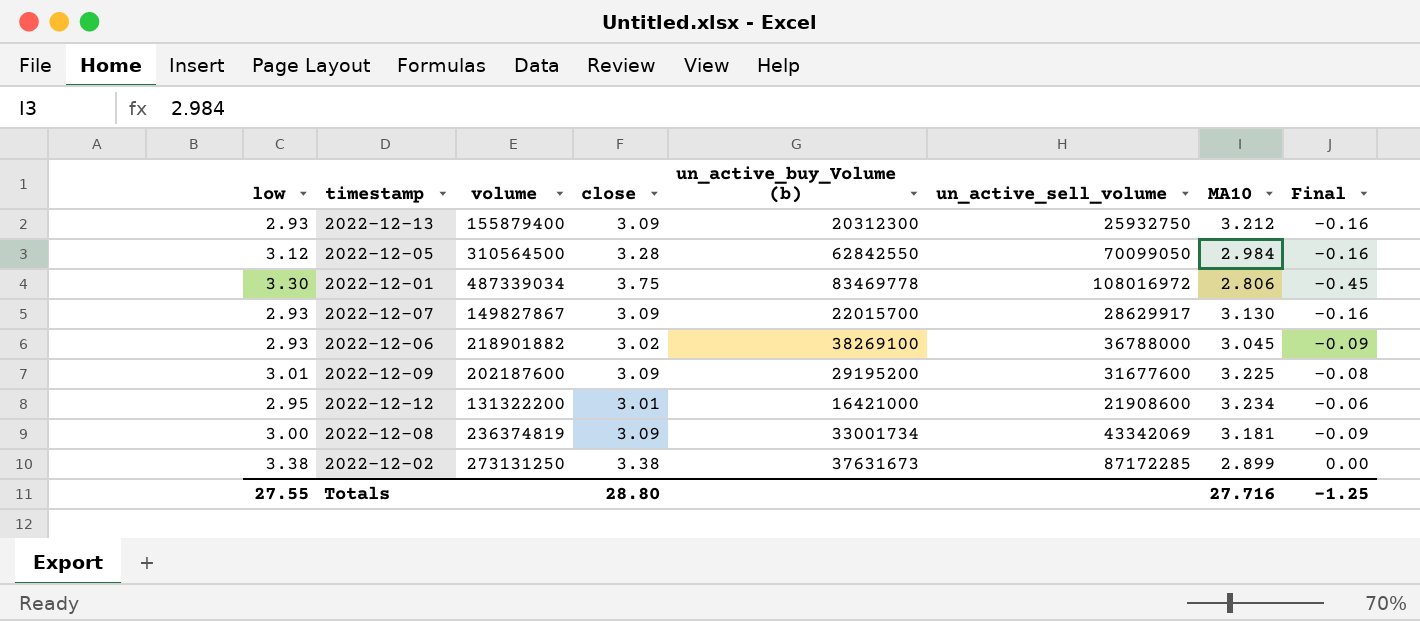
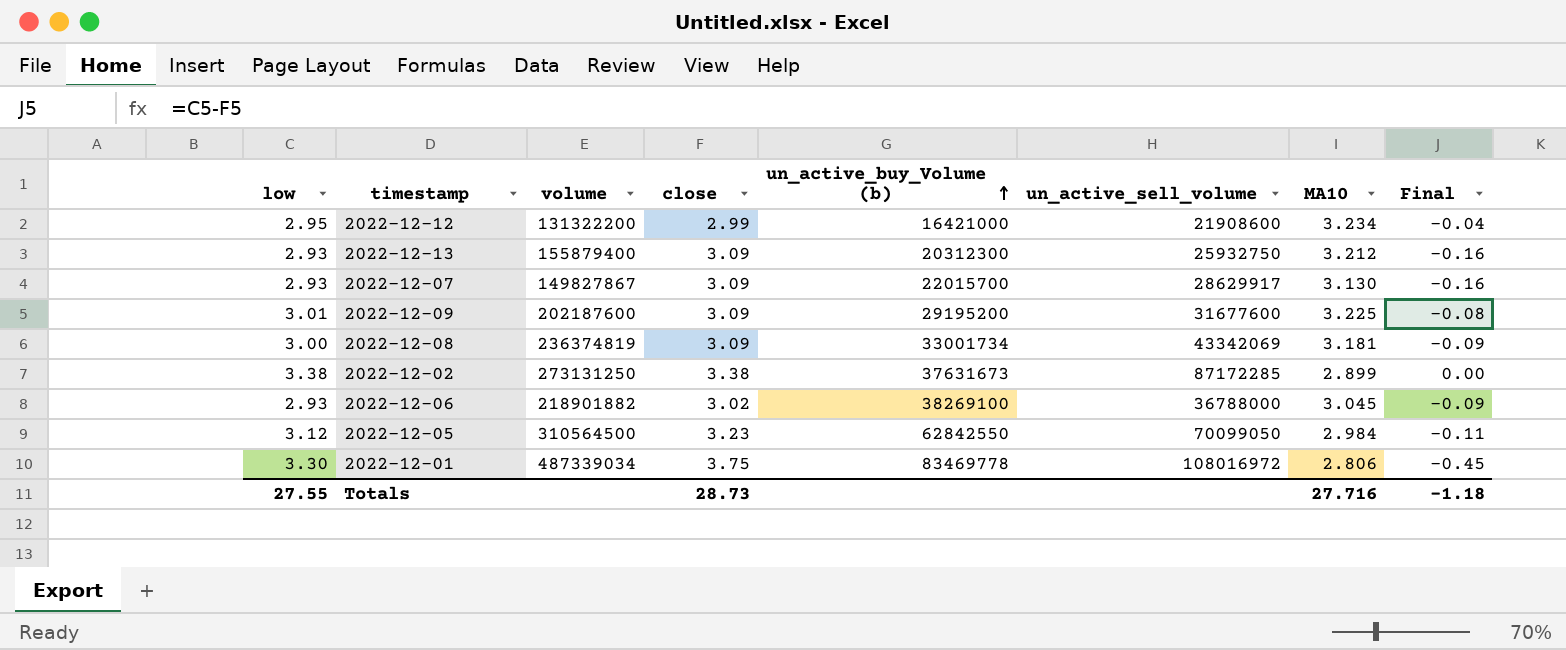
row order: none -> un_active_buy_Volume (b) ascending
2022-12-12 | close: 3.01 -> 2.99
2022-12-12 | Final: -0.06 -> -0.04
2022-12-05 | close: 3.28 -> 3.23
2022-12-05 | Final: -0.16 -> -0.11
Totals | close: 28.80 -> 28.73
Totals | Final: -1.25 -> -1.18

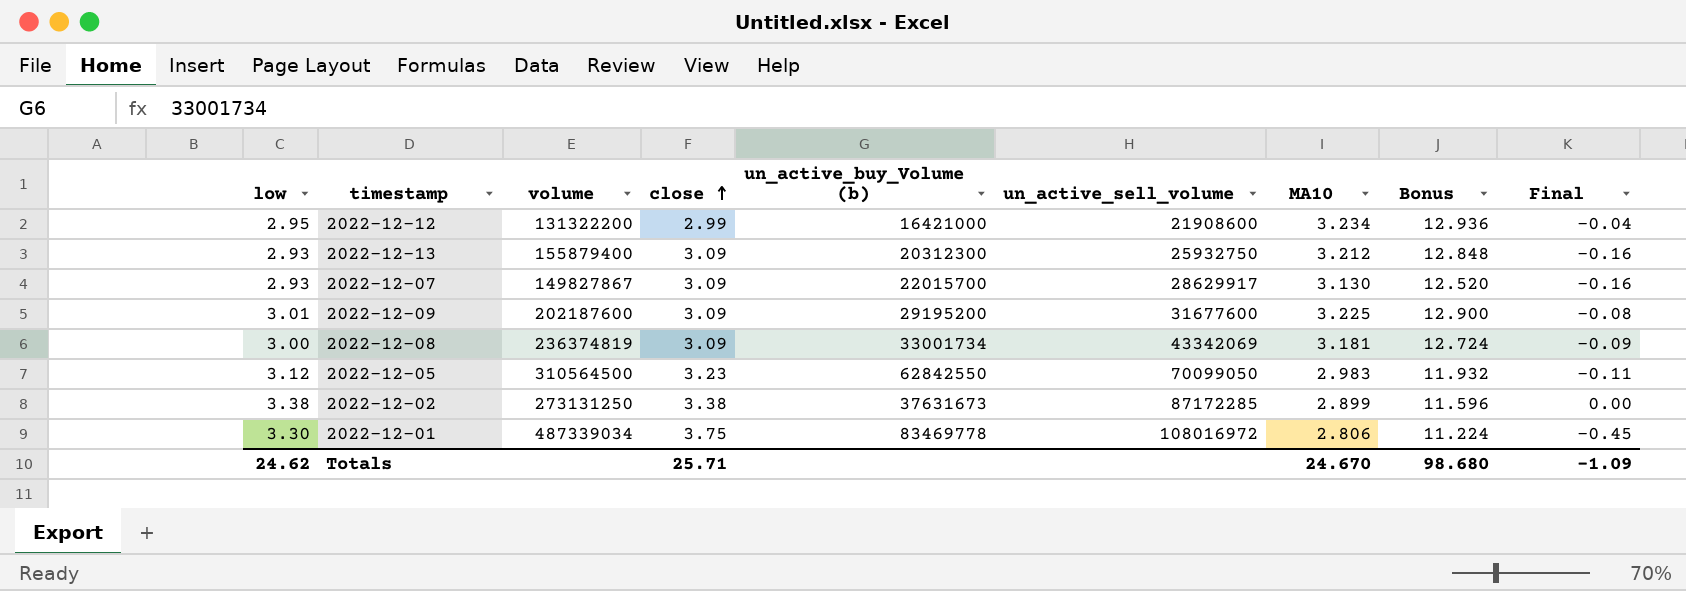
row order: un_active_buy_Volume (b) ascending -> close ascending
column Bonus | formula: none -> [MA10] * 4
row 2022-12-06: 2.93 | 218901882 | 3.02 | 38269100 | 36788000 | 3.045 | -0.09 -> none
2022-12-05 | MA10: 2.984 -> 2.983
Totals | low: 27.55 -> 24.62
Totals | close: 28.73 -> 25.71
Totals | MA10: 27.716 -> 24.670
Totals | Final: -1.18 -> -1.09

